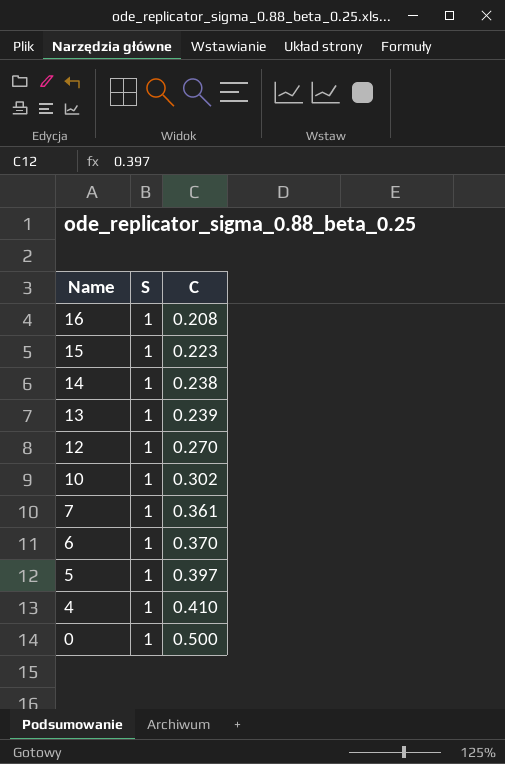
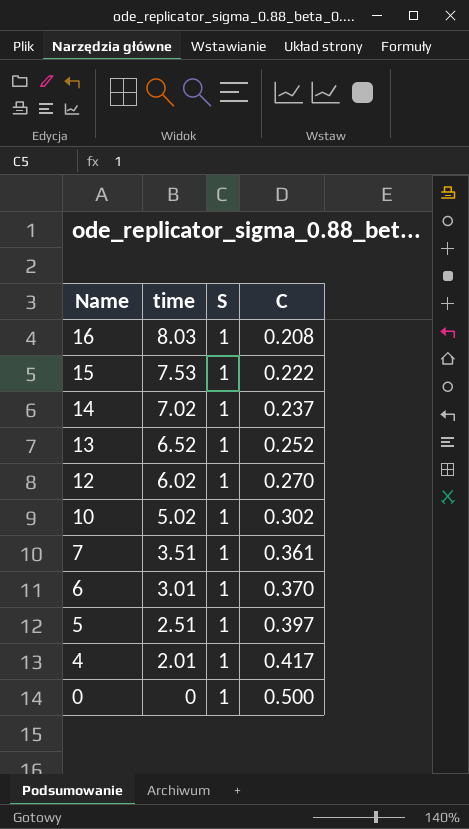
column time | position: none -> 2
15 | C: 0.223 -> 0.222
14 | C: 0.238 -> 0.237
13 | C: 0.239 -> 0.252
4 | C: 0.410 -> 0.417

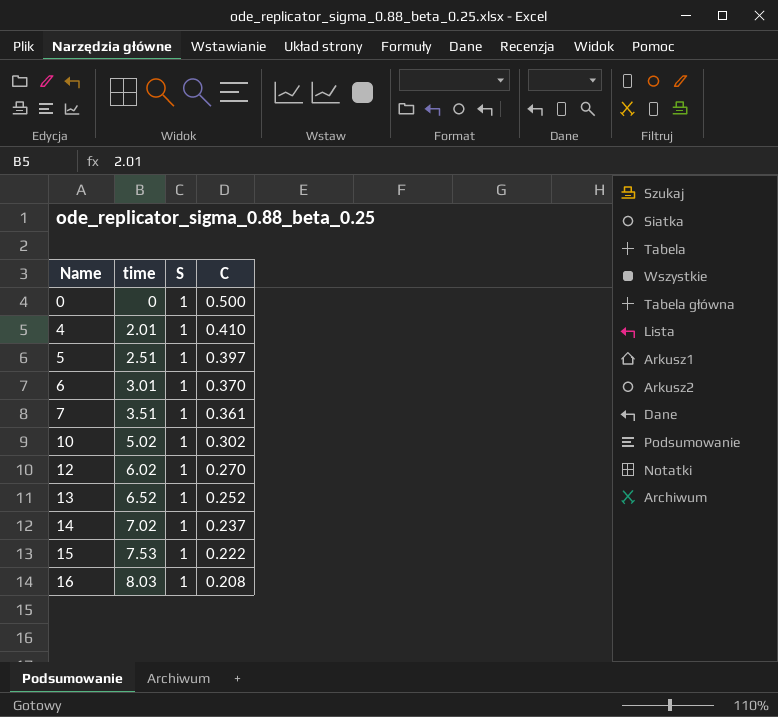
row order: Name descending -> Name ascending
4 | C: 0.417 -> 0.410

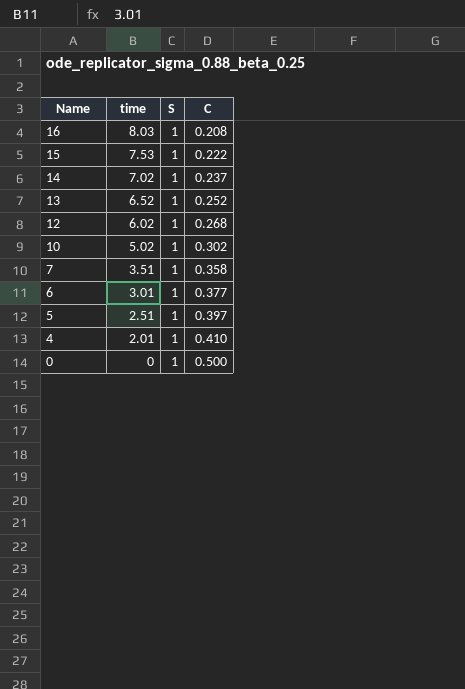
row order: Name ascending -> Name descending
12 | C: 0.270 -> 0.268
7 | C: 0.361 -> 0.358
6 | C: 0.370 -> 0.377

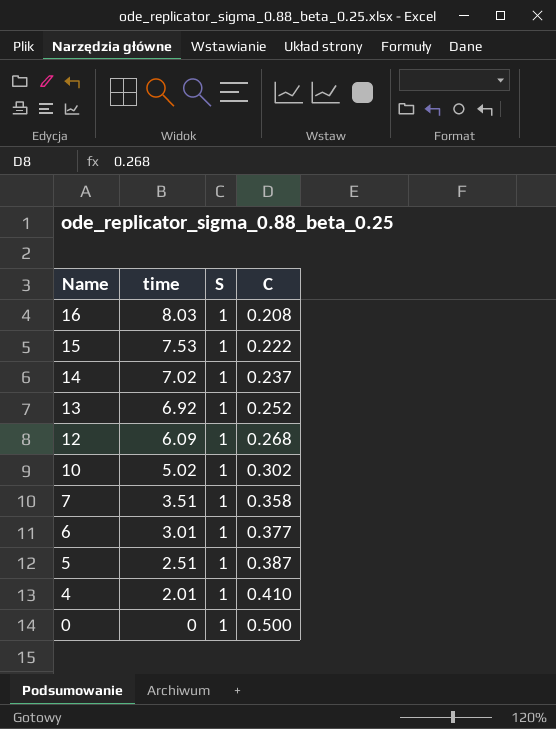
13 | time: 6.52 -> 6.92
12 | time: 6.02 -> 6.09
5 | C: 0.397 -> 0.387

